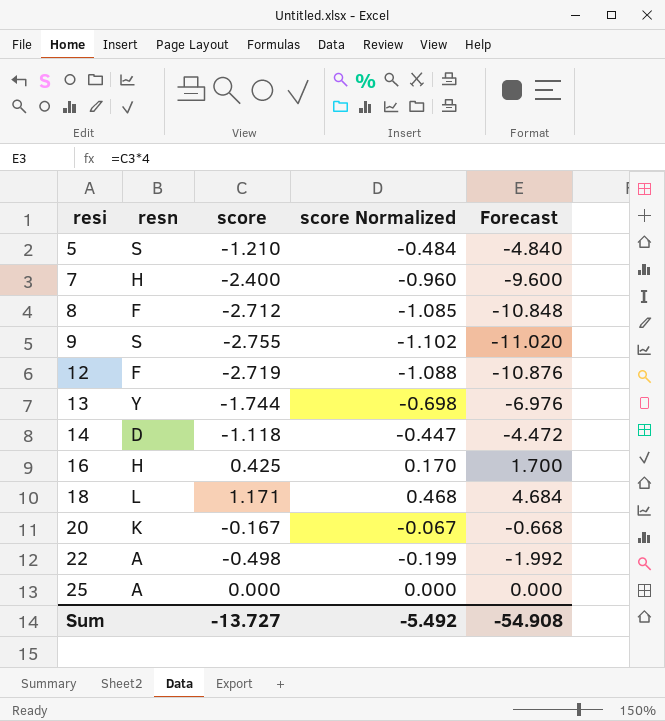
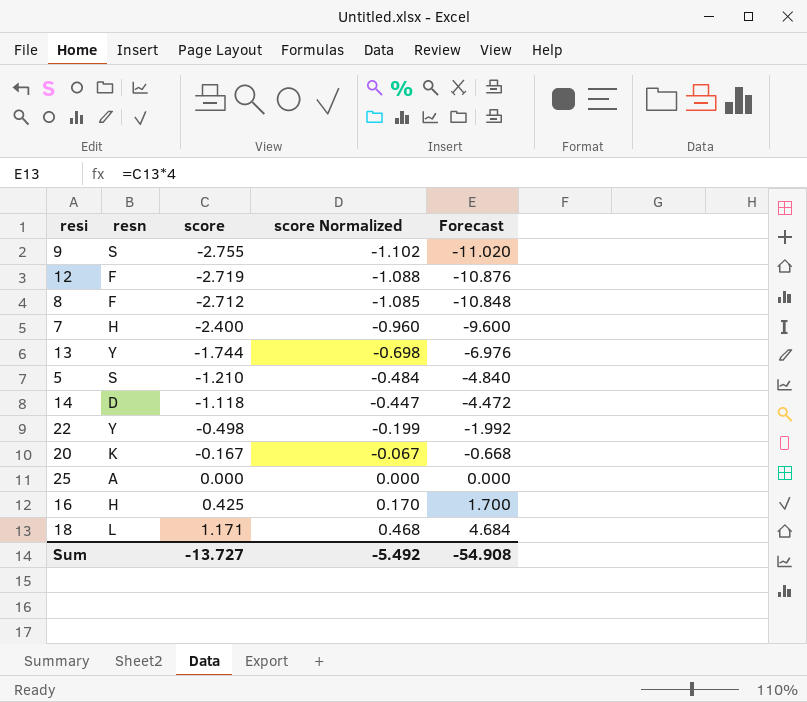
row order: resi ascending -> score ascending
22 | resn: A -> Y

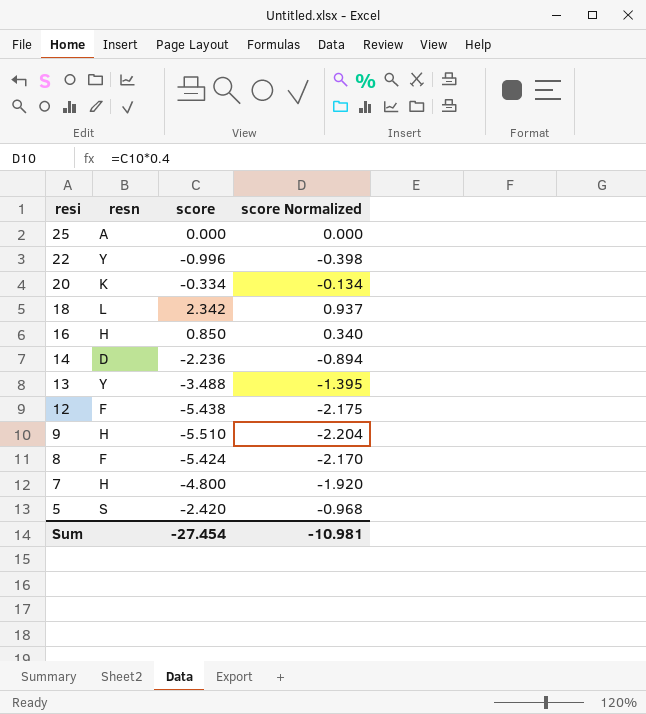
row order: score ascending -> resi descending
column Forecast | formula: [score] * 4 -> none
22 | score: -0.498 -> -0.996
22 | score Normalized: -0.199 -> -0.398
20 | score: -0.167 -> -0.334
20 | score Normalized: -0.067 -> -0.134
18 | score: 1.171 -> 2.342
18 | score Normalized: 0.468 -> 0.937
16 | score: 0.425 -> 0.850
16 | score Normalized: 0.170 -> 0.340
14 | score: -1.118 -> -2.236
14 | score Normalized: -0.447 -> -0.894
13 | score: -1.744 -> -3.488
13 | score Normalized: -0.698 -> -1.395
12 | score: -2.719 -> -5.438
12 | score Normalized: -1.088 -> -2.175
9 | resn: S -> H
9 | score: -2.755 -> -5.510
9 | score Normalized: -1.102 -> -2.204
8 | score: -2.712 -> -5.424
8 | score Normalized: -1.085 -> -2.170
7 | score: -2.400 -> -4.800
7 | score Normalized: -0.960 -> -1.920
5 | score: -1.210 -> -2.420
5 | score Normalized: -0.484 -> -0.968
Sum | score: -13.727 -> -27.454
Sum | score Normalized: -5.492 -> -10.981

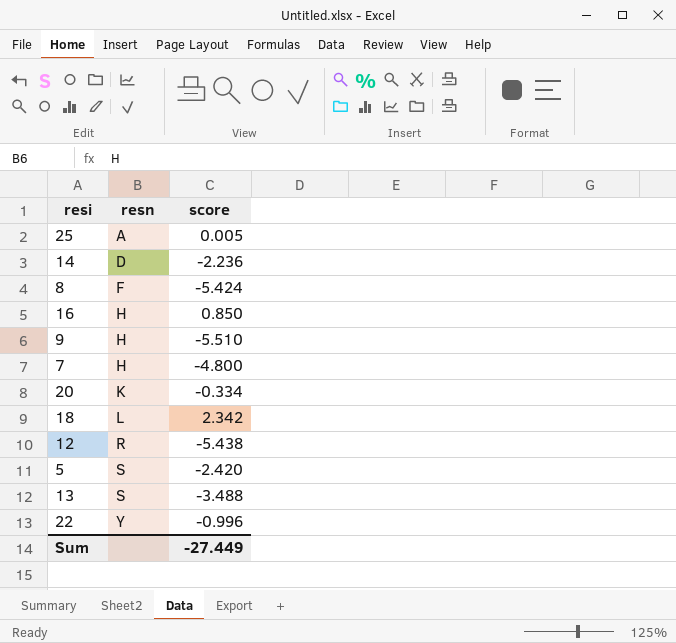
row order: resi descending -> resn ascending
column score Normalized | formula: [score] * 0.4 -> none
25 | score: 0.000 -> 0.005
12 | resn: F -> R
13 | resn: Y -> S
Sum | score: -27.454 -> -27.449

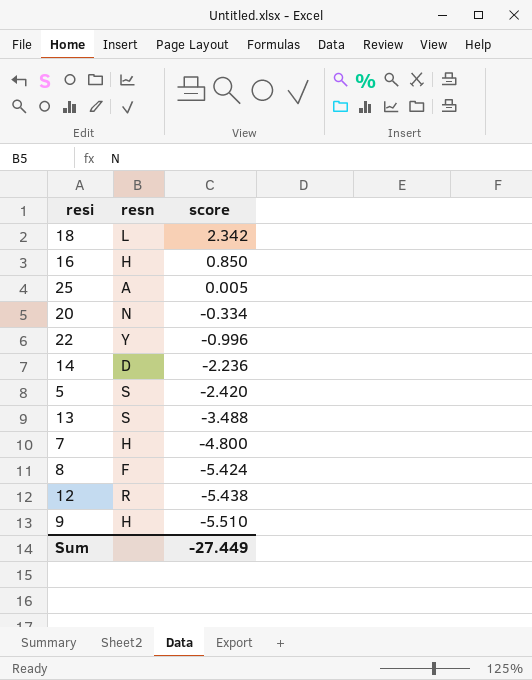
row order: resn ascending -> score descending
20 | resn: K -> N

